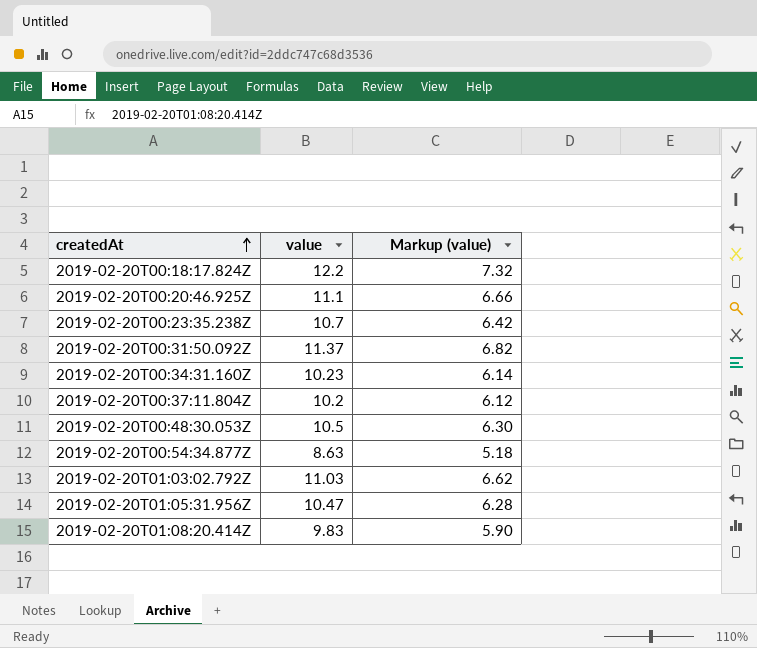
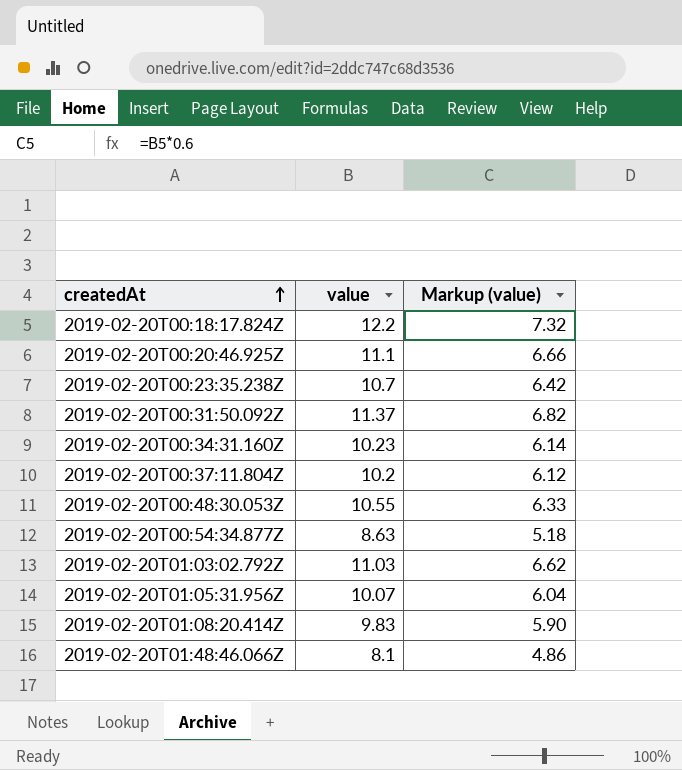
2019-02-20T00:48:30.053Z | value: 10.5 -> 10.55
2019-02-20T00:48:30.053Z | Markup (value): 6.30 -> 6.33
2019-02-20T01:05:31.956Z | value: 10.47 -> 10.07
2019-02-20T01:05:31.956Z | Markup (value): 6.28 -> 6.04
row 2019-02-20T01:48:46.066Z: none -> 8.1 | 4.86

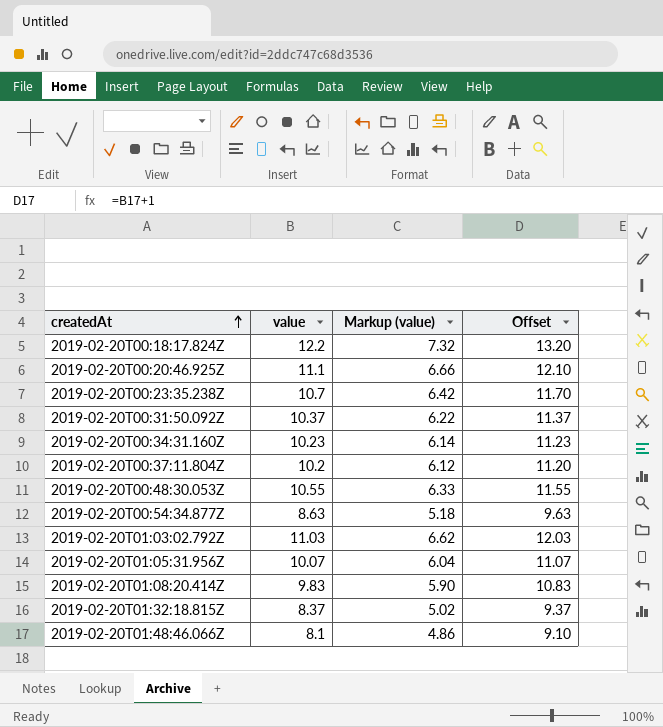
column Offset | formula: none -> [value] + 1
2019-02-20T00:31:50.092Z | value: 11.37 -> 10.37
2019-02-20T00:31:50.092Z | Markup (value): 6.82 -> 6.22
row 2019-02-20T01:32:18.815Z: none -> 8.37 | 5.02 | 9.37

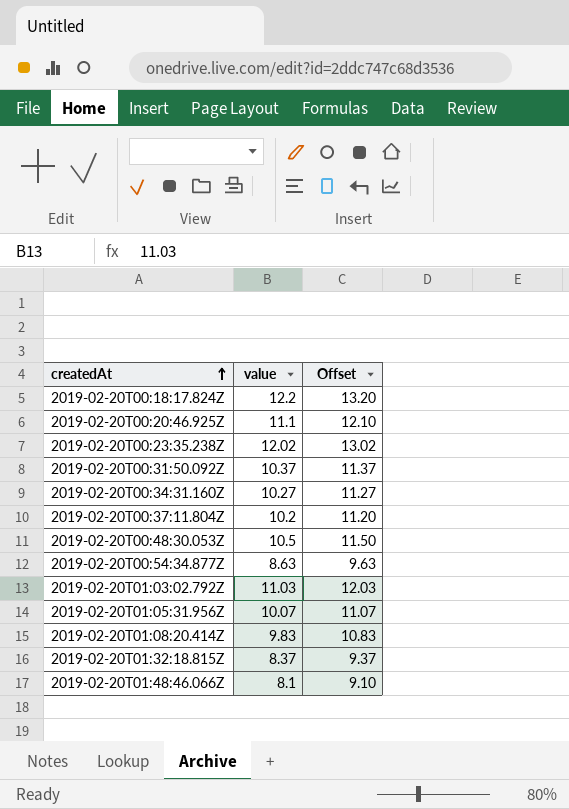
column Markup (value) | formula: [value] * 0.6 -> none
2019-02-20T00:23:35.238Z | value: 10.7 -> 12.02
2019-02-20T00:23:35.238Z | Offset: 11.70 -> 13.02
2019-02-20T00:34:31.160Z | value: 10.23 -> 10.27
2019-02-20T00:34:31.160Z | Offset: 11.23 -> 11.27
2019-02-20T00:48:30.053Z | value: 10.55 -> 10.5
2019-02-20T00:48:30.053Z | Offset: 11.55 -> 11.50

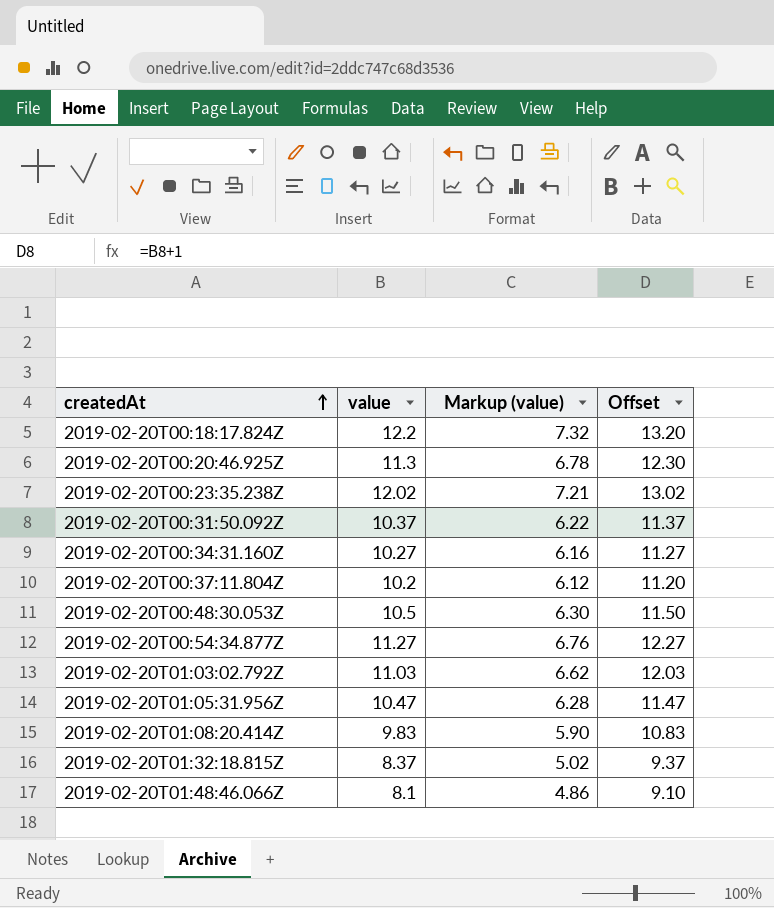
column Markup (value) | formula: none -> [value] * 0.6
2019-02-20T00:20:46.925Z | value: 11.1 -> 11.3
2019-02-20T00:20:46.925Z | Offset: 12.10 -> 12.30
2019-02-20T00:54:34.877Z | value: 8.63 -> 11.27
2019-02-20T00:54:34.877Z | Offset: 9.63 -> 12.27
2019-02-20T01:05:31.956Z | value: 10.07 -> 10.47
2019-02-20T01:05:31.956Z | Offset: 11.07 -> 11.47

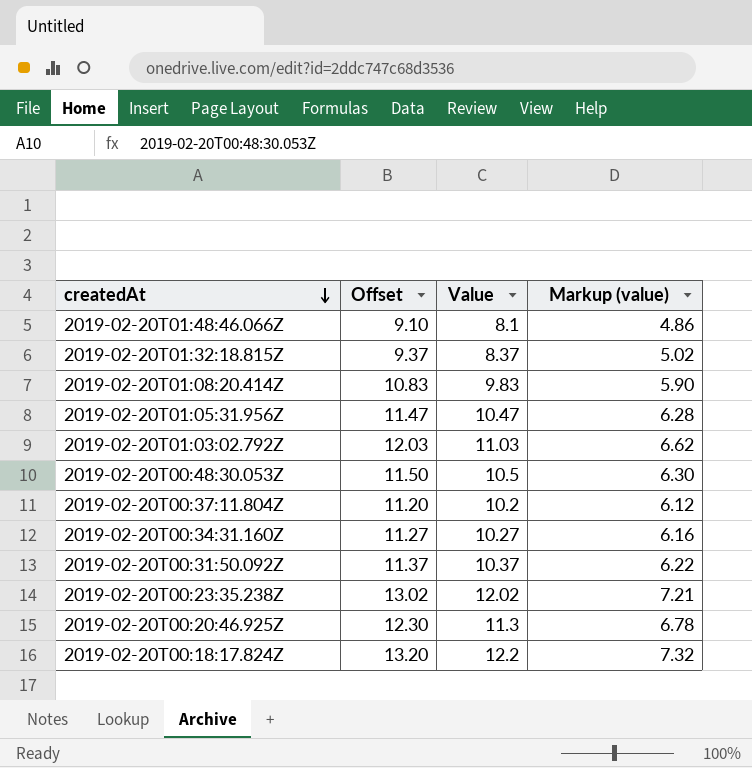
row order: createdAt ascending -> createdAt descending
column Offset | position: 4 -> 2
column name: value -> Value
row 2019-02-20T00:54:34.877Z: 11.27 | 6.76 | 12.27 -> none

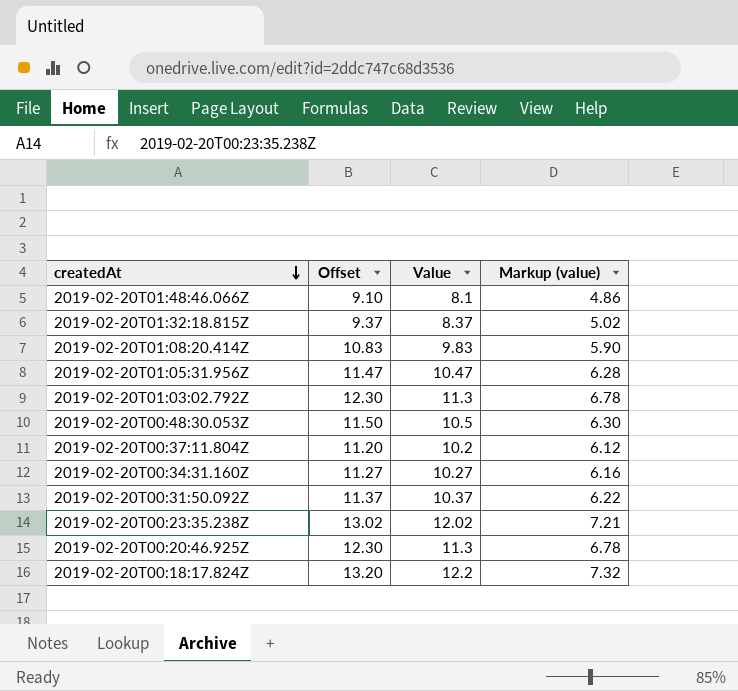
2019-02-20T01:03:02.792Z | Offset: 12.03 -> 12.30
2019-02-20T01:03:02.792Z | Value: 11.03 -> 11.3
2019-02-20T01:03:02.792Z | Markup (value): 6.62 -> 6.78

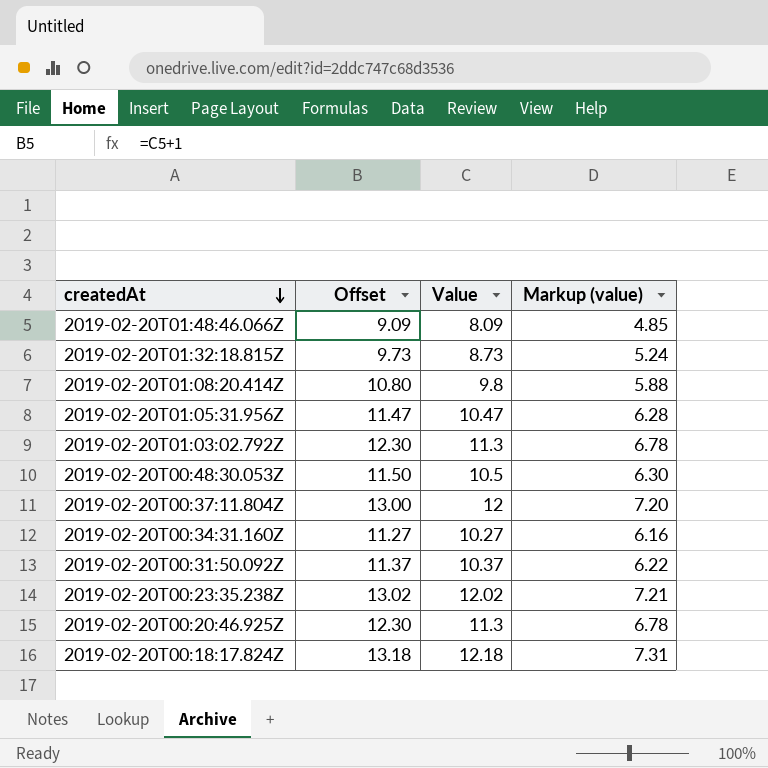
2019-02-20T01:48:46.066Z | Offset: 9.10 -> 9.09
2019-02-20T01:48:46.066Z | Value: 8.1 -> 8.09
2019-02-20T01:48:46.066Z | Markup (value): 4.86 -> 4.85
2019-02-20T01:32:18.815Z | Offset: 9.37 -> 9.73
2019-02-20T01:32:18.815Z | Value: 8.37 -> 8.73
2019-02-20T01:32:18.815Z | Markup (value): 5.02 -> 5.24
2019-02-20T01:08:20.414Z | Offset: 10.83 -> 10.80
2019-02-20T01:08:20.414Z | Value: 9.83 -> 9.8
2019-02-20T01:08:20.414Z | Markup (value): 5.90 -> 5.88
2019-02-20T00:37:11.804Z | Offset: 11.20 -> 13.00
2019-02-20T00:37:11.804Z | Value: 10.2 -> 12
2019-02-20T00:37:11.804Z | Markup (value): 6.12 -> 7.20
2019-02-20T00:18:17.824Z | Offset: 13.20 -> 13.18
2019-02-20T00:18:17.824Z | Value: 12.2 -> 12.18
2019-02-20T00:18:17.824Z | Markup (value): 7.32 -> 7.31

